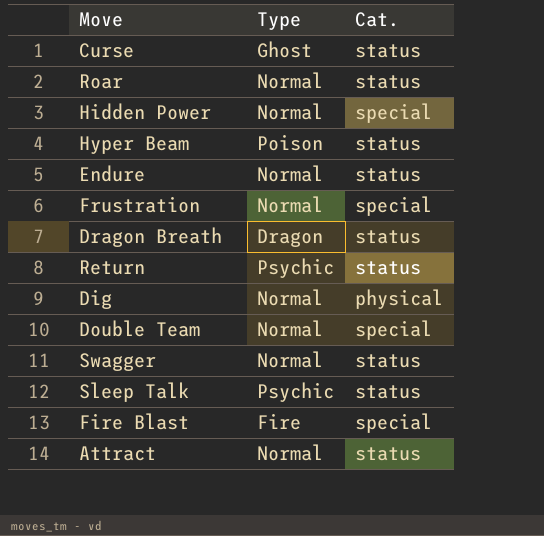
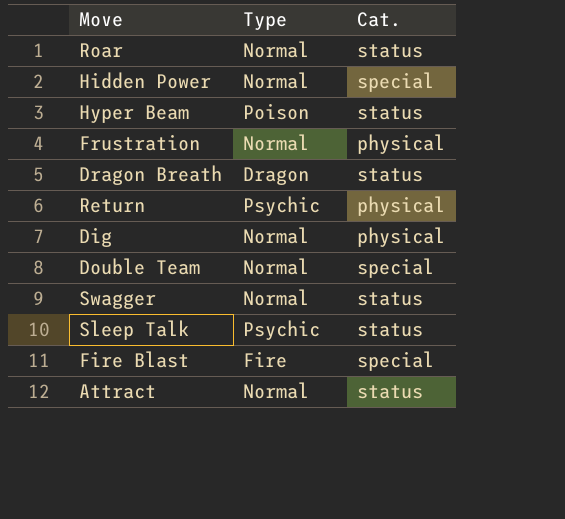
row Curse: Ghost | status -> none
row Endure: Normal | status -> none
Frustration | Cat.: special -> physical
Return | Cat.: status -> physical

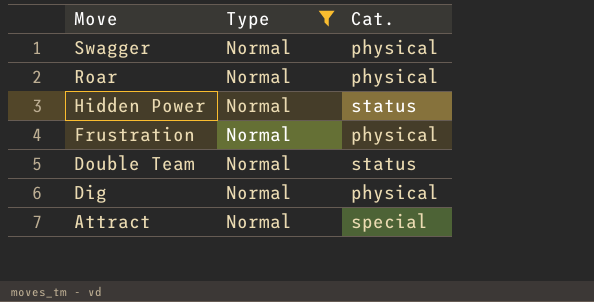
filter: none -> Type = Normal
row order: none -> Move descending
Swagger | Cat.: status -> physical
Roar | Cat.: status -> physical
Hidden Power | Cat.: special -> status
Double Team | Cat.: special -> status
Attract | Cat.: status -> special

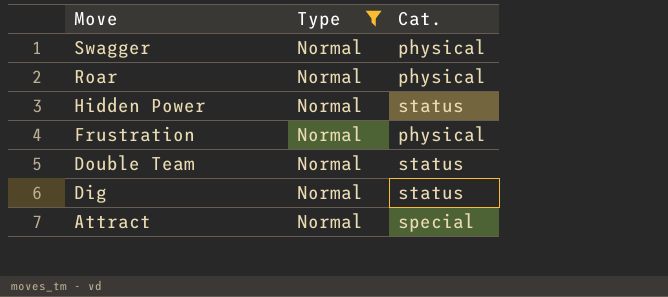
Dig | Cat.: physical -> status

